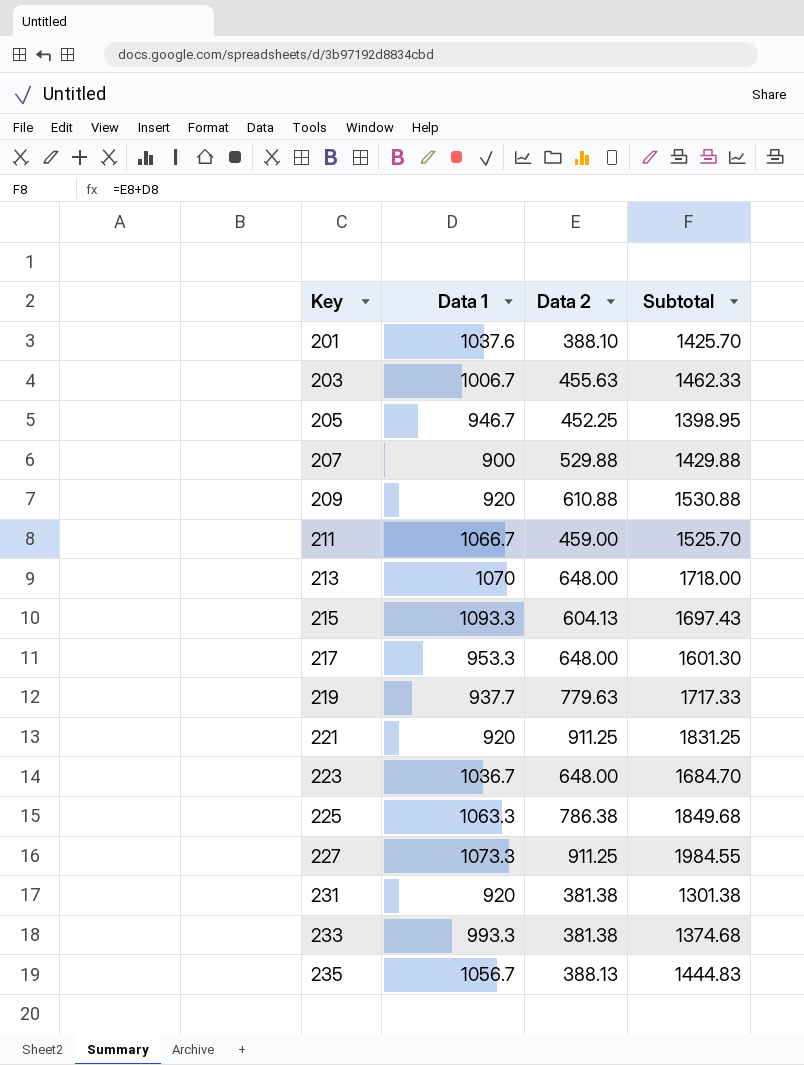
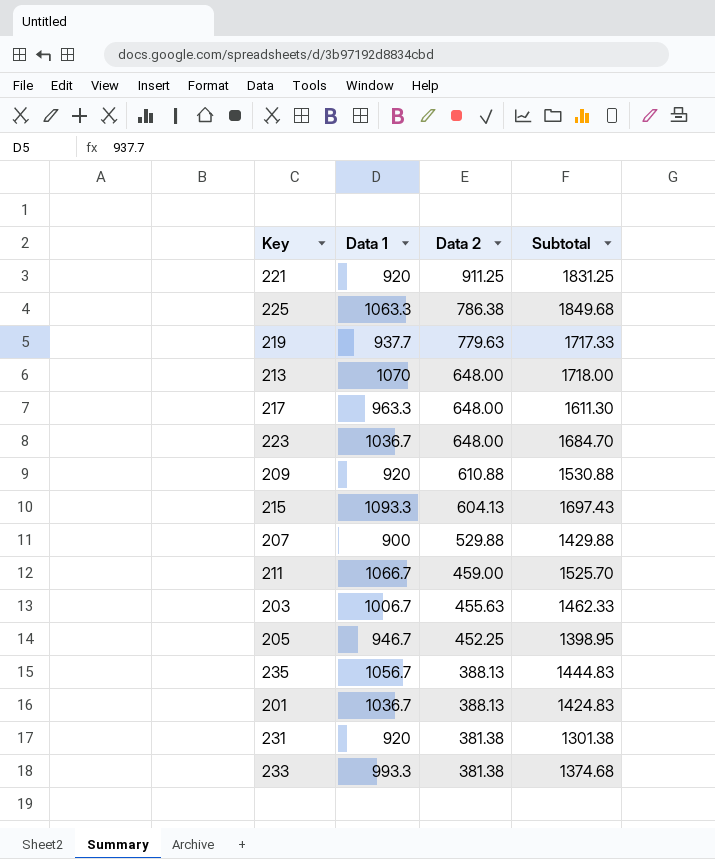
row order: Key ascending -> Data 2 descending
row 227: 1073.3 | 911.25 | 1984.55 -> none
217 | Data 1: 953.3 -> 963.3
217 | Subtotal: 1601.30 -> 1611.30
201 | Data 1: 1037.6 -> 1036.7
201 | Data 2: 388.10 -> 388.13
201 | Subtotal: 1425.70 -> 1424.83

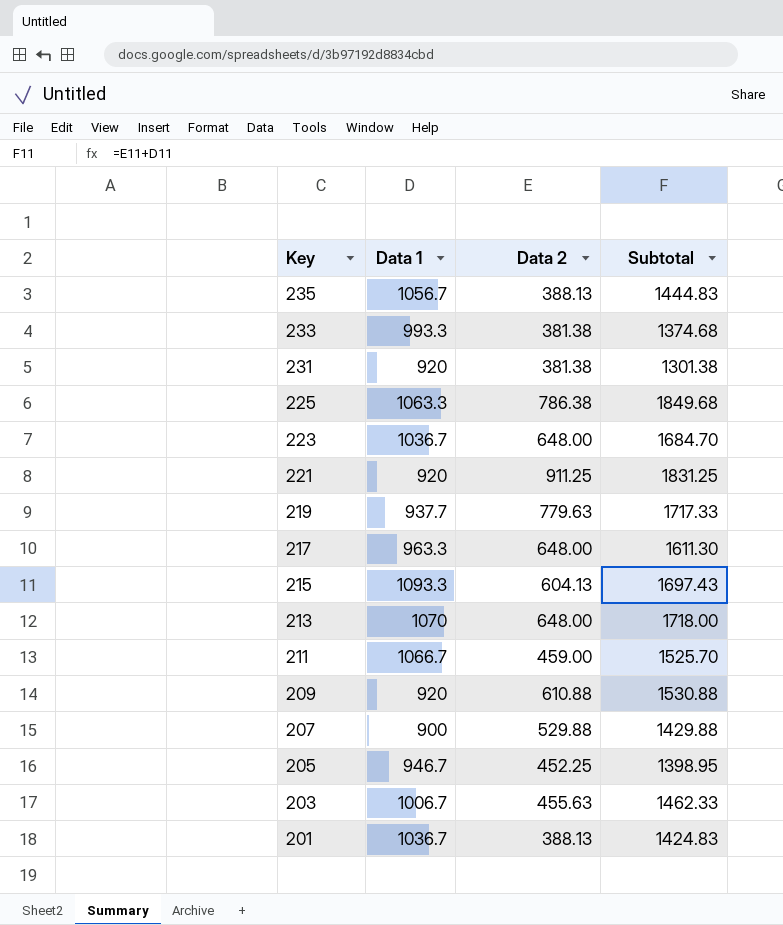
row order: Data 2 descending -> Key descending

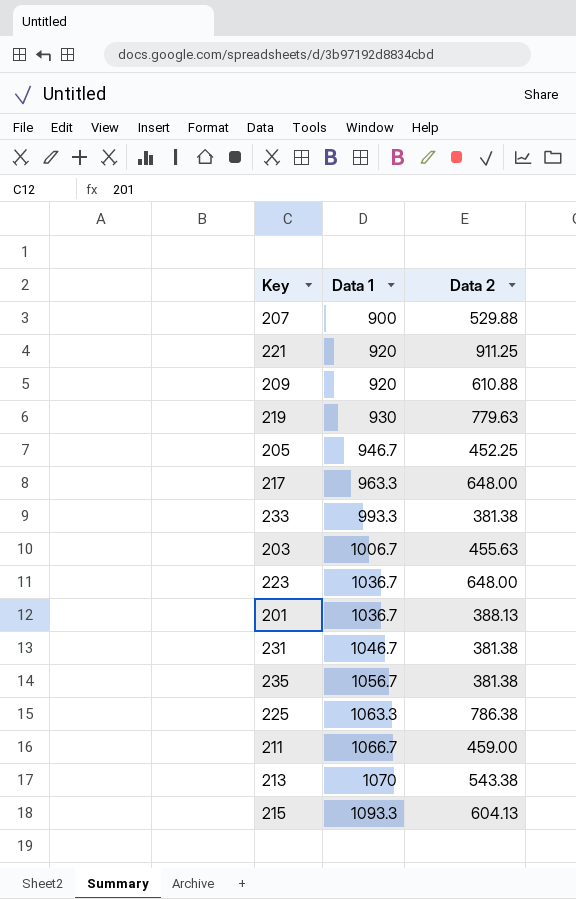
row order: Key descending -> Data 1 ascending
column Subtotal | formula: [Data 1] + [Data 2] -> none
219 | Data 1: 937.7 -> 930
231 | Data 1: 920 -> 1046.7
235 | Data 2: 388.13 -> 381.38
213 | Data 2: 648.00 -> 543.38

